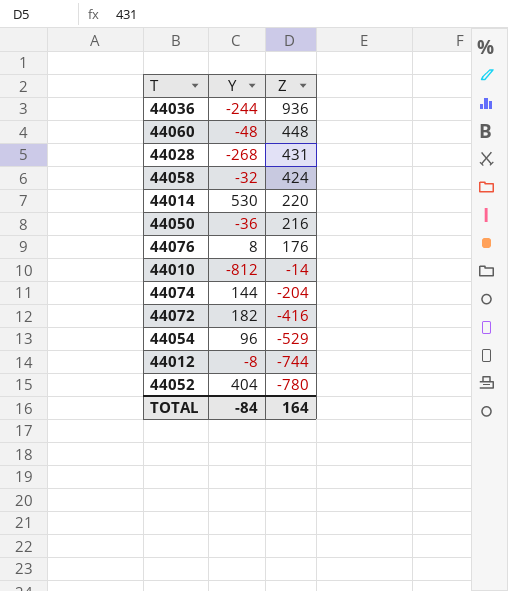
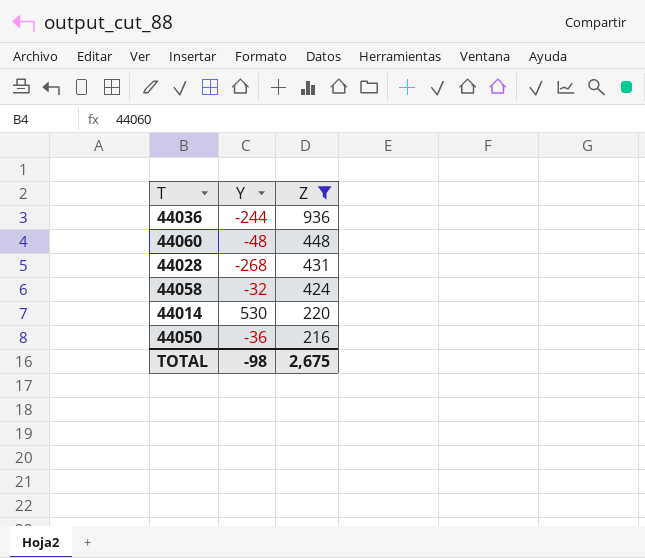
filter: none -> Z >= 216
TOTAL | Y: -84 -> -98
TOTAL | Z: 164 -> 2,675

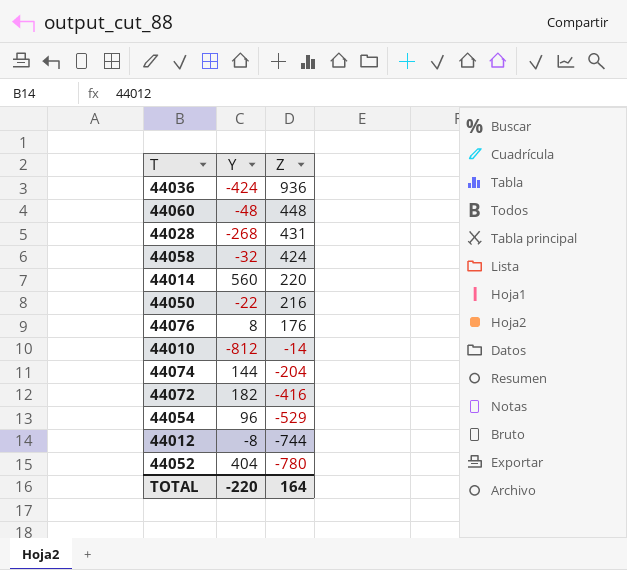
filter: Z >= 216 -> none
44036 | Y: -244 -> -424
44014 | Y: 530 -> 560
44050 | Y: -36 -> -22
TOTAL | Y: -98 -> -220
TOTAL | Z: 2,675 -> 164

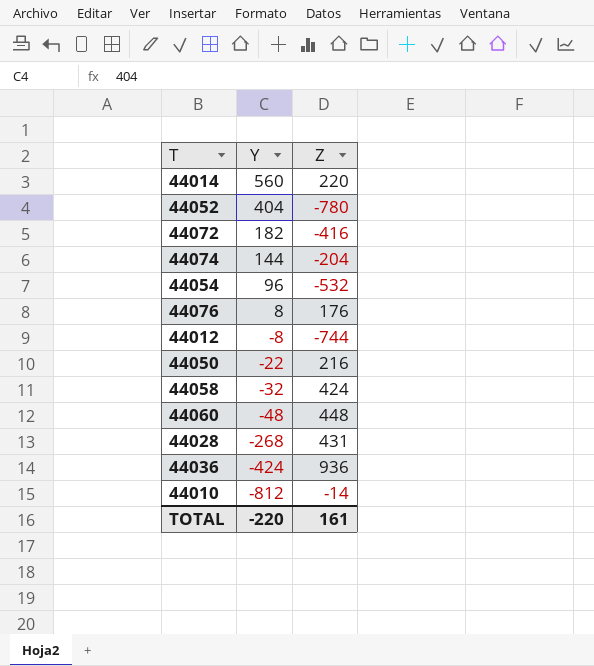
row order: Z descending -> Y descending
44054 | Z: -529 -> -532
TOTAL | Z: 164 -> 161

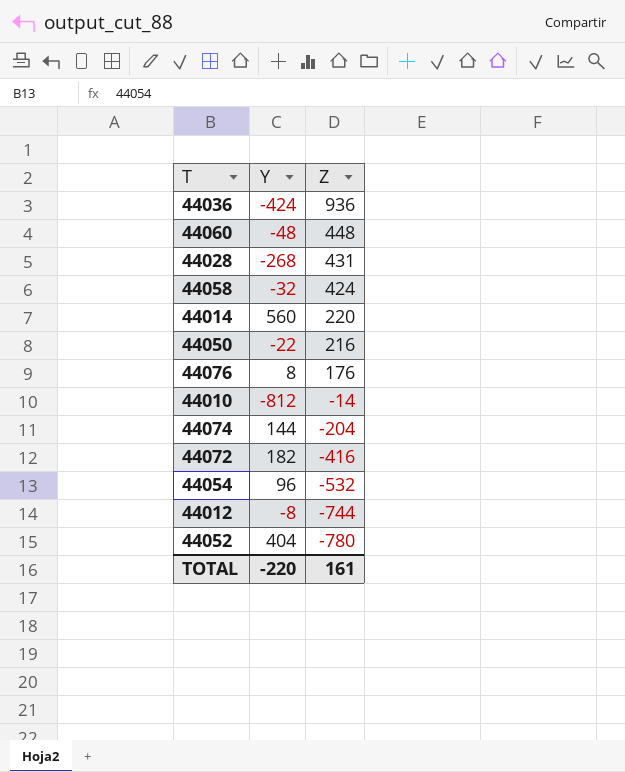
row order: Y descending -> Z descending

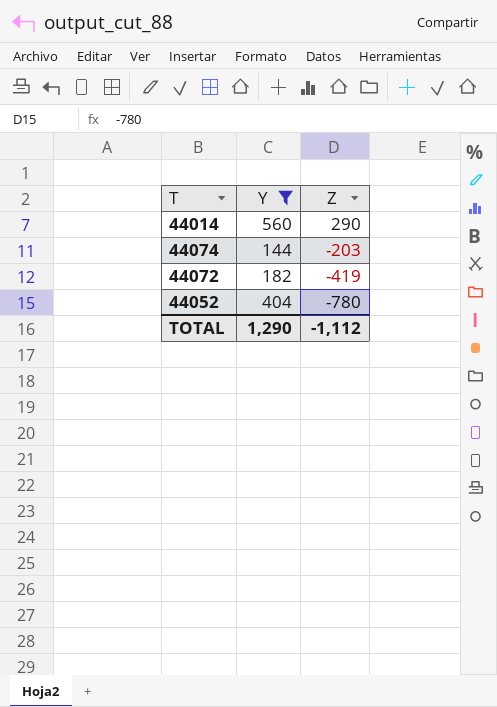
filter: none -> Y >= 144
44014 | Z: 220 -> 290
44074 | Z: -204 -> -203
44072 | Z: -416 -> -419
TOTAL | Y: -220 -> 1,290
TOTAL | Z: 161 -> -1,112

